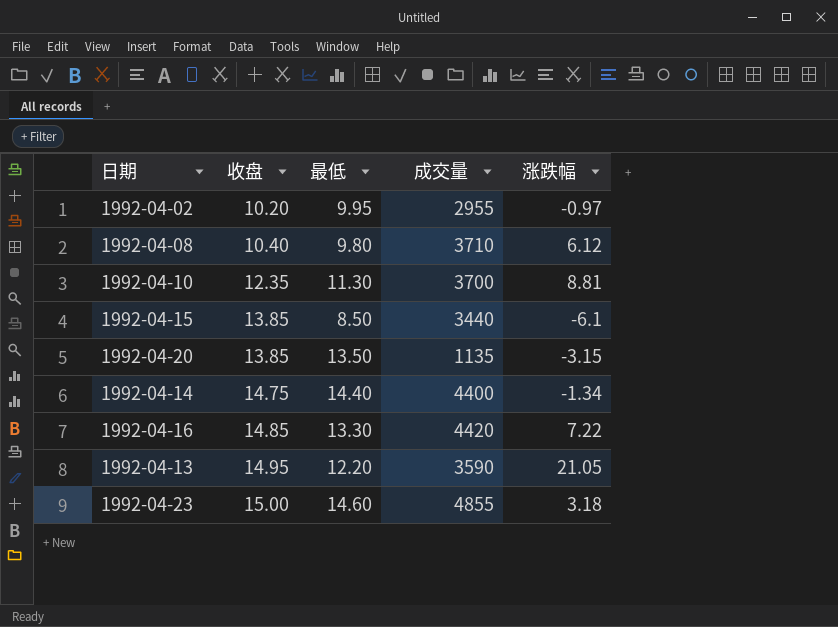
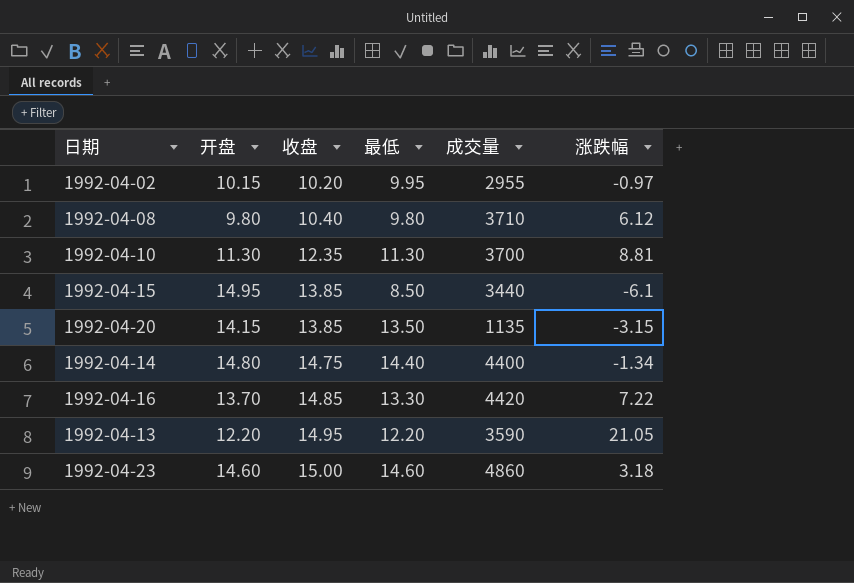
column 开盘 | position: none -> 2
1992-04-23 | 成交量: 4855 -> 4860

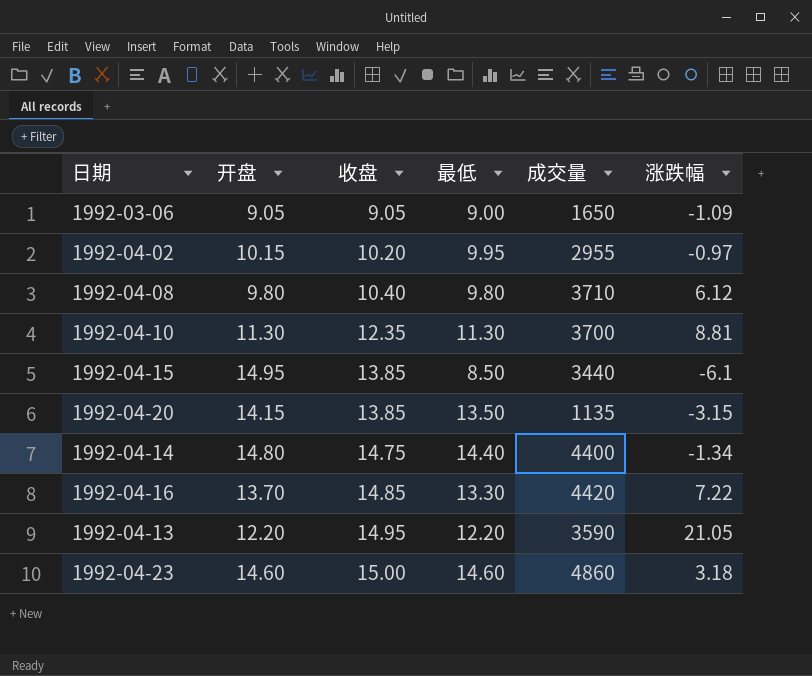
row 1992-03-06: none -> 9.05 | 9.05 | 9.00 | 1650 | -1.09

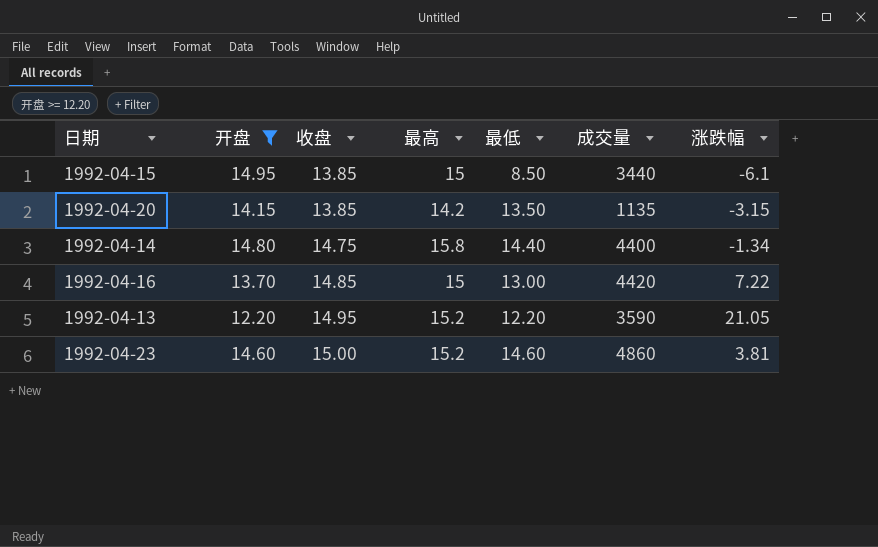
filter: none -> 开盘 >= 12.20
column 最高 | position: none -> 4
1992-04-16 | 最低: 13.30 -> 13.00
1992-04-23 | 涨跌幅: 3.18 -> 3.81

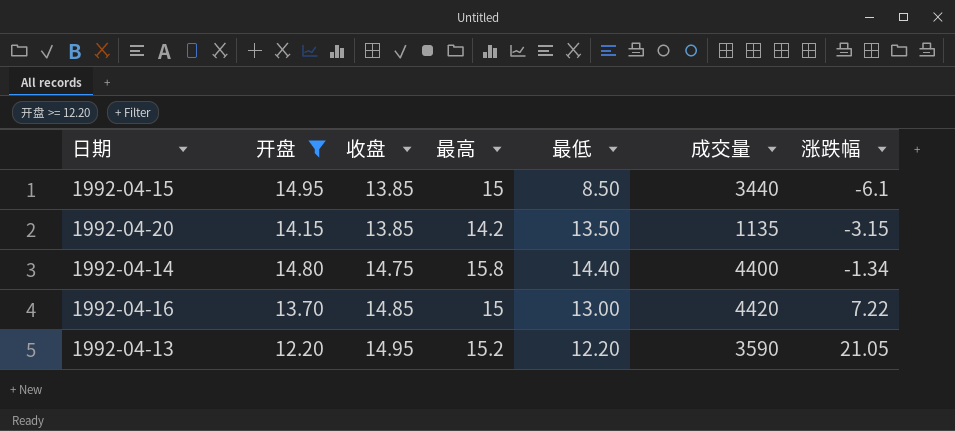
row 1992-04-23: 14.60 | 15.00 | 15.2 | 14.60 | 4860 | 3.81 -> none

